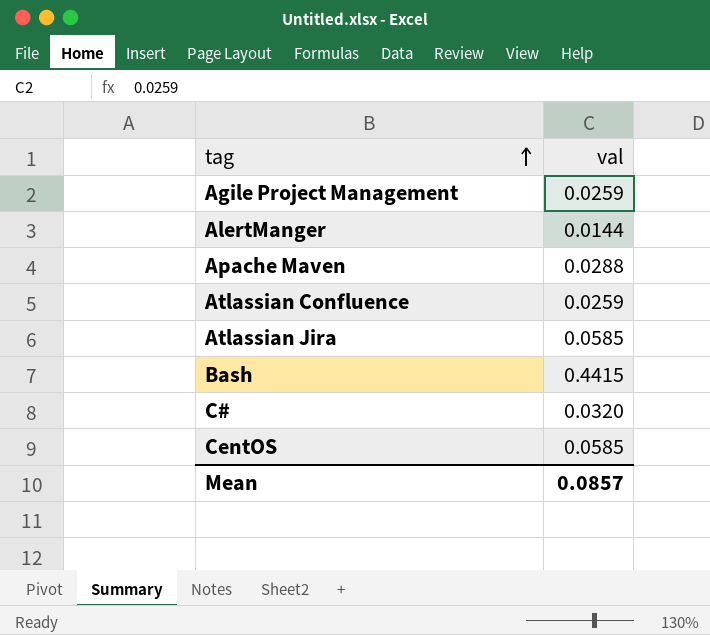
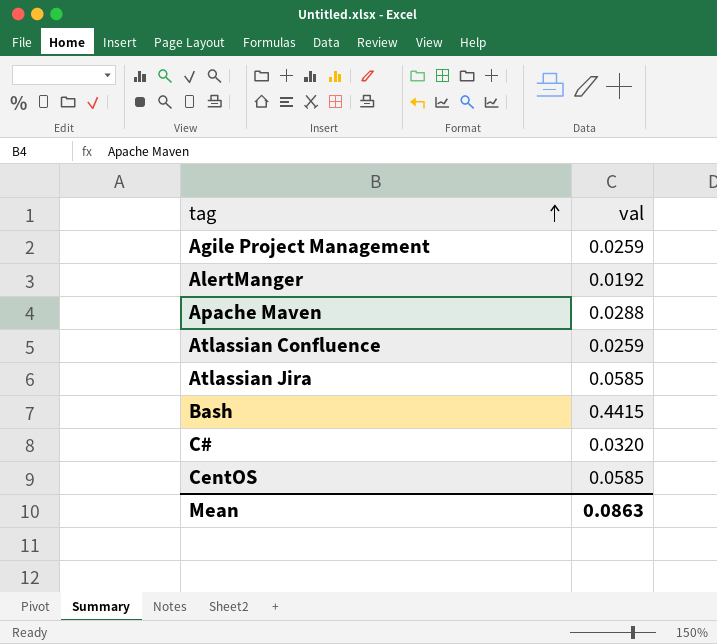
AlertManger | val: 0.0144 -> 0.0192
Mean | val: 0.0857 -> 0.0863

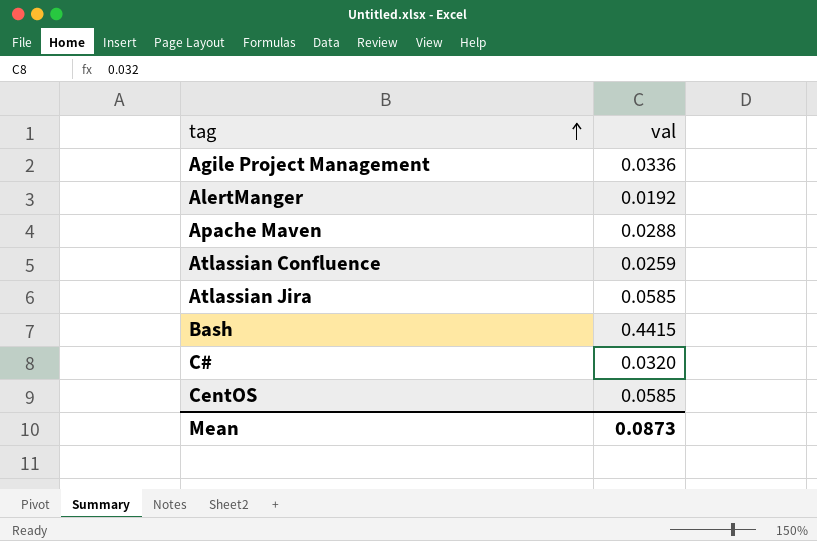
Agile Project Management | val: 0.0259 -> 0.0336
Mean | val: 0.0863 -> 0.0873

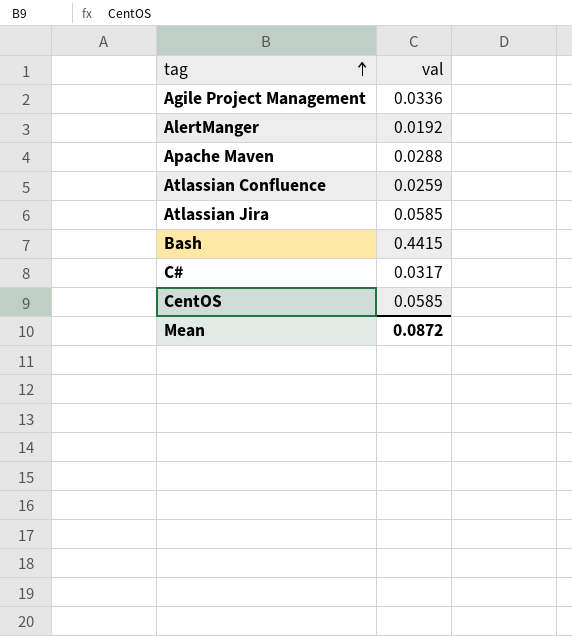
C# | val: 0.0320 -> 0.0317
Mean | val: 0.0873 -> 0.0872

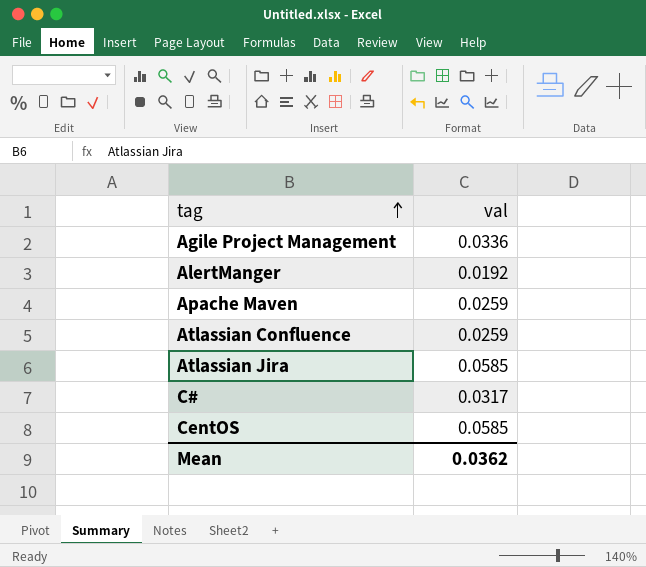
row Bash: 0.4415 -> none
Apache Maven | val: 0.0288 -> 0.0259
Mean | val: 0.0872 -> 0.0362

